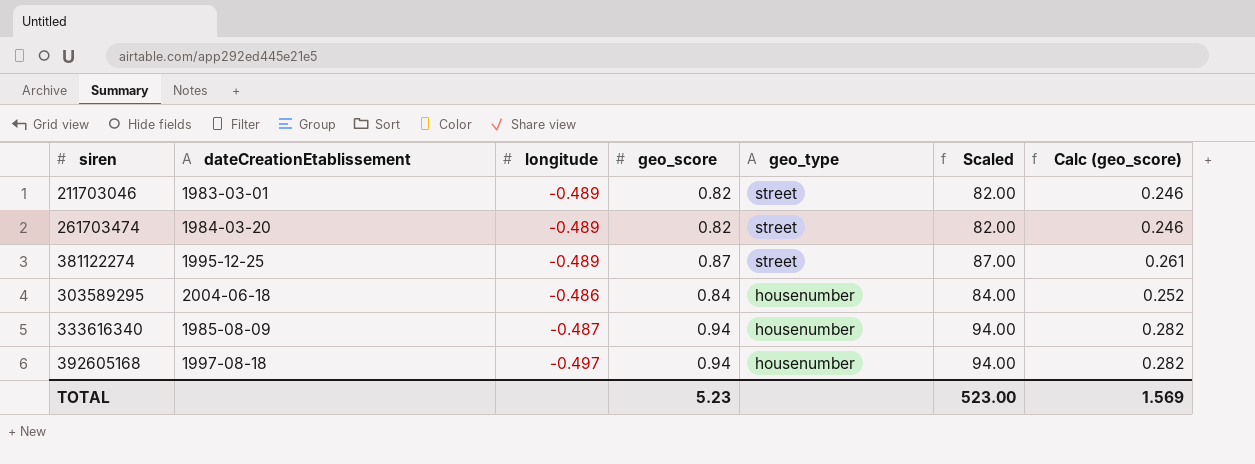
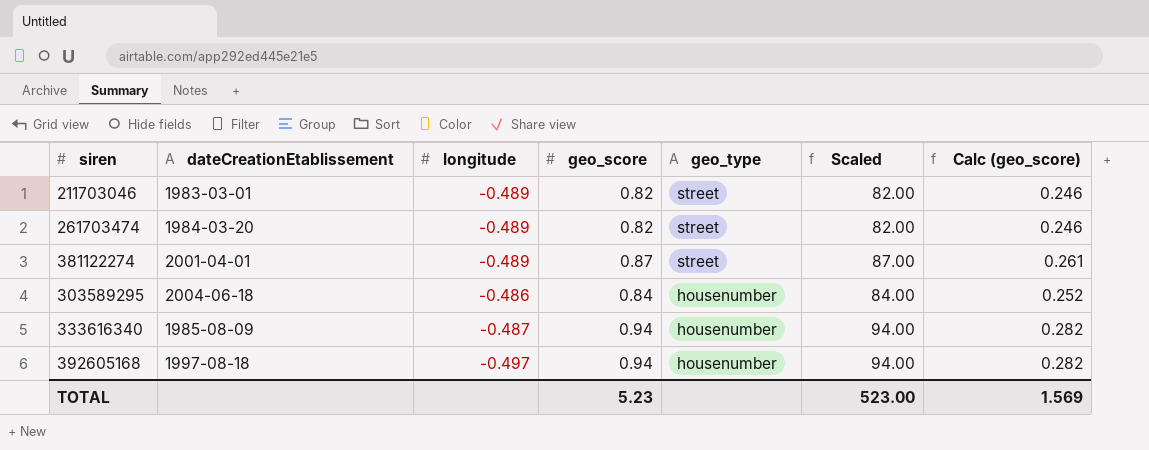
381122274 | dateCreationEtablissement: 1995-12-25 -> 2001-04-01

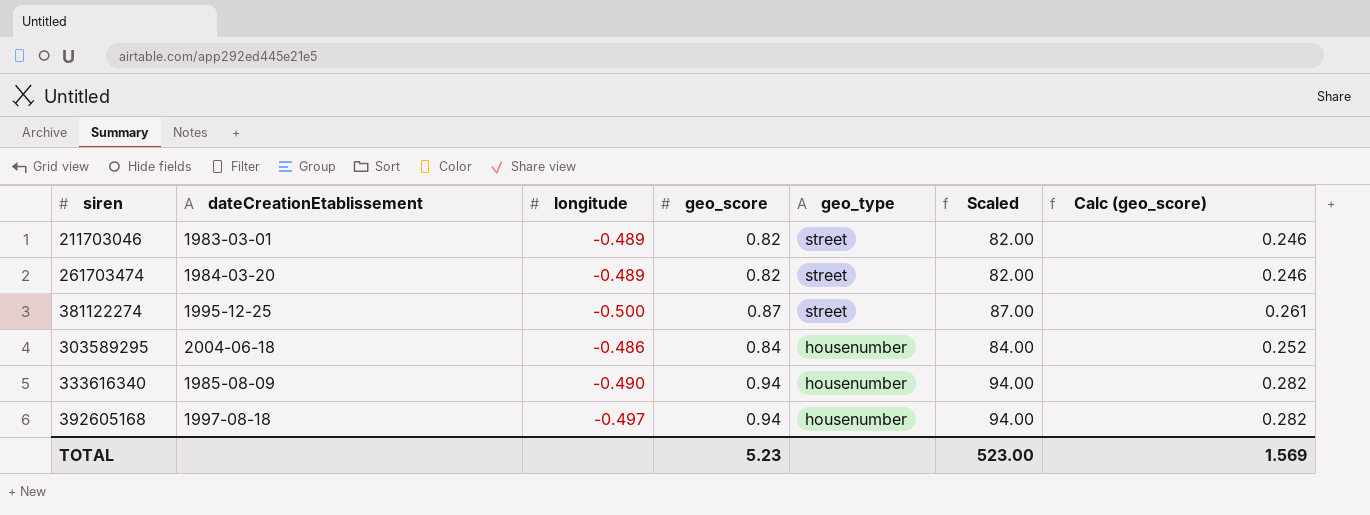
381122274 | dateCreationEtablissement: 2001-04-01 -> 1995-12-25
381122274 | longitude: -0.489 -> -0.500
333616340 | longitude: -0.487 -> -0.490

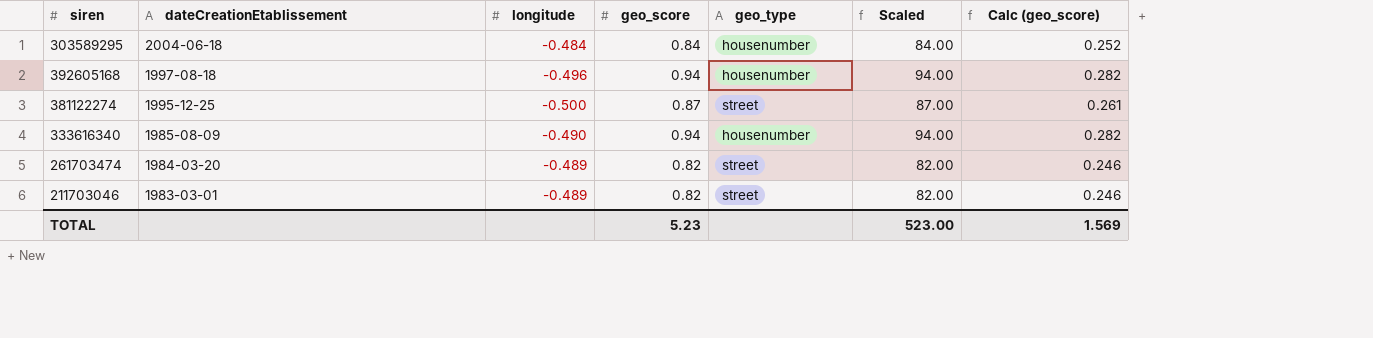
row order: geo_type descending -> dateCreationEtablissement descending
303589295 | longitude: -0.486 -> -0.484
392605168 | longitude: -0.497 -> -0.496

